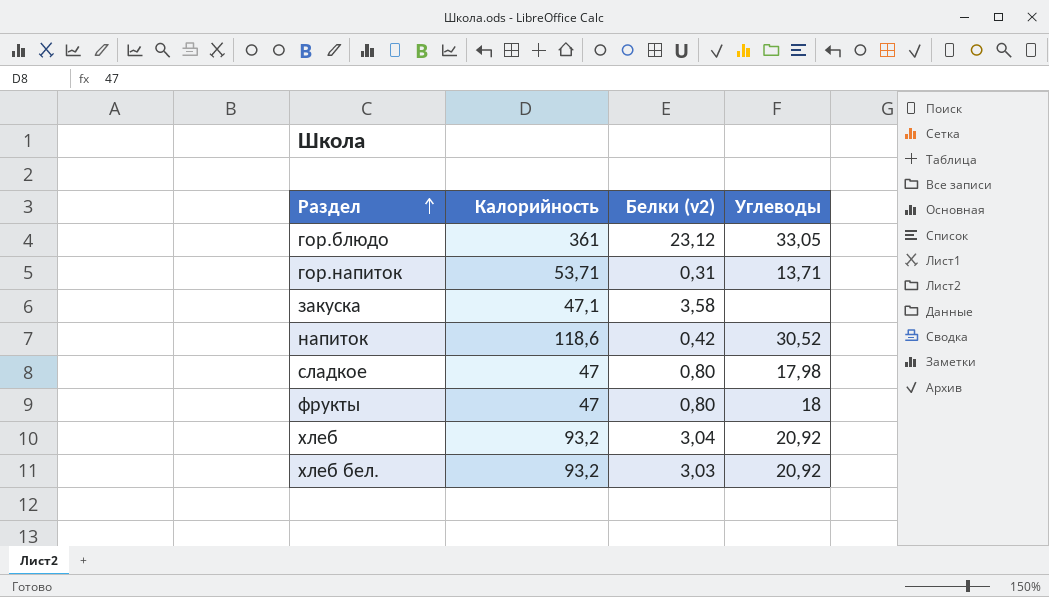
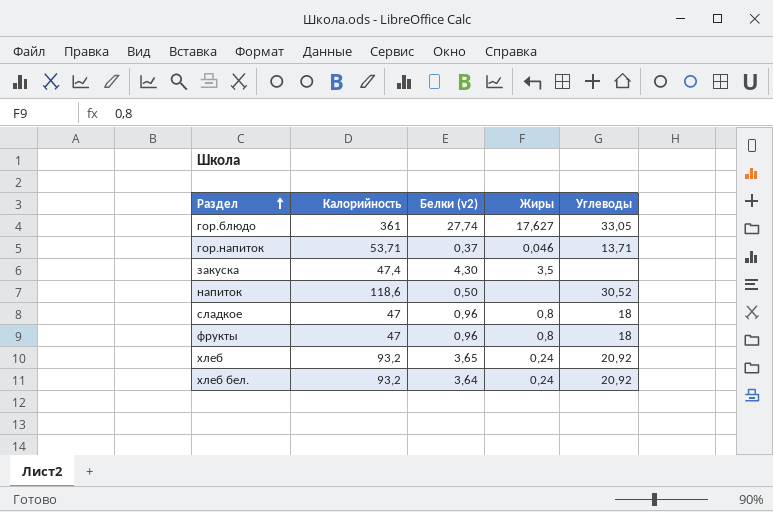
column Жиры | position: none -> 4
гор.блюдо | Белки (v2): 23,12 -> 27,74
гор.напиток | Белки (v2): 0,31 -> 0,37
закуска | Калорийность: 47,1 -> 47,4
закуска | Белки (v2): 3,58 -> 4,30
напиток | Белки (v2): 0,42 -> 0,50
сладкое | Белки (v2): 0,80 -> 0,96
сладкое | Углеводы: 17,98 -> 18
фрукты | Белки (v2): 0,80 -> 0,96
хлеб | Белки (v2): 3,04 -> 3,65
хлеб бел. | Белки (v2): 3,03 -> 3,64

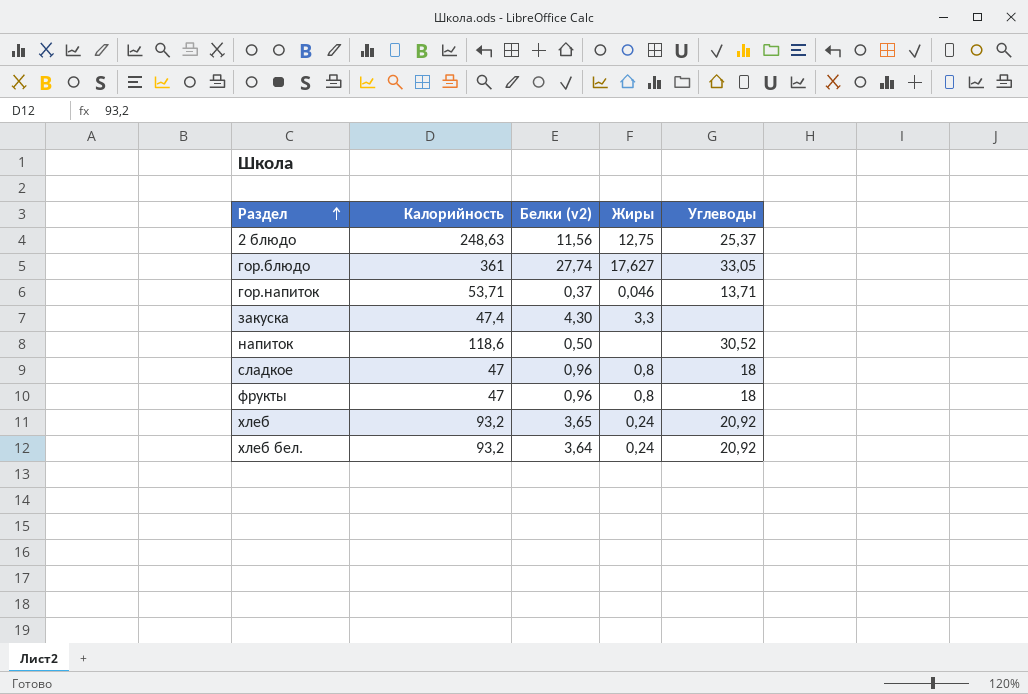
row 2 блюдо: none -> 248,63 | 11,56 | 12,75 | 25,37
закуска | Жиры: 3,5 -> 3,3

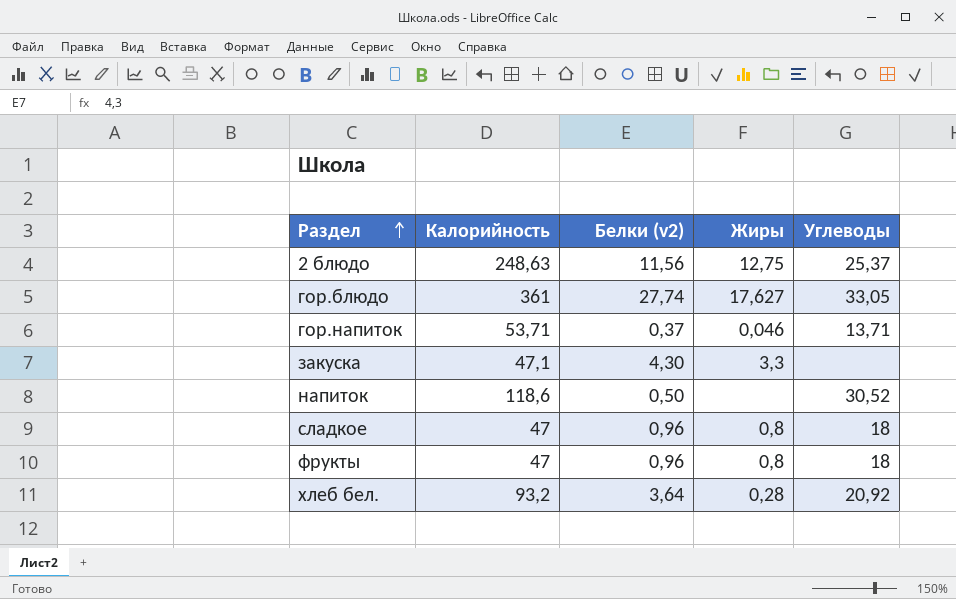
row хлеб: 93,2 | 3,65 | 0,24 | 20,92 -> none
закуска | Калорийность: 47,4 -> 47,1
хлеб бел. | Жиры: 0,24 -> 0,28

